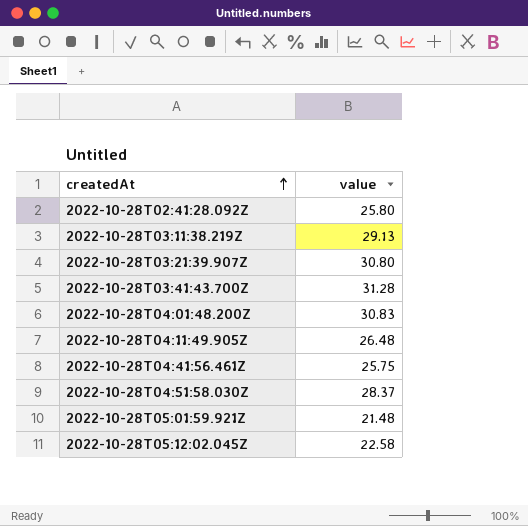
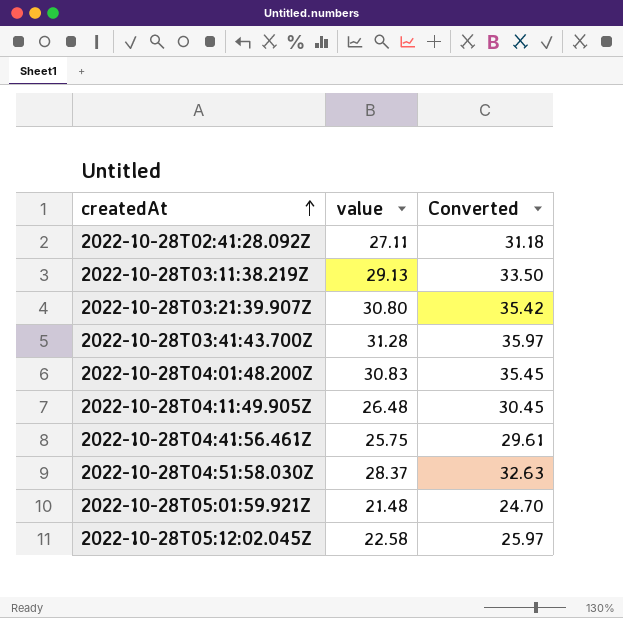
column Converted | formula: none -> [value] * 1.15
2022-10-28T02:41:28.092Z | value: 25.80 -> 27.11

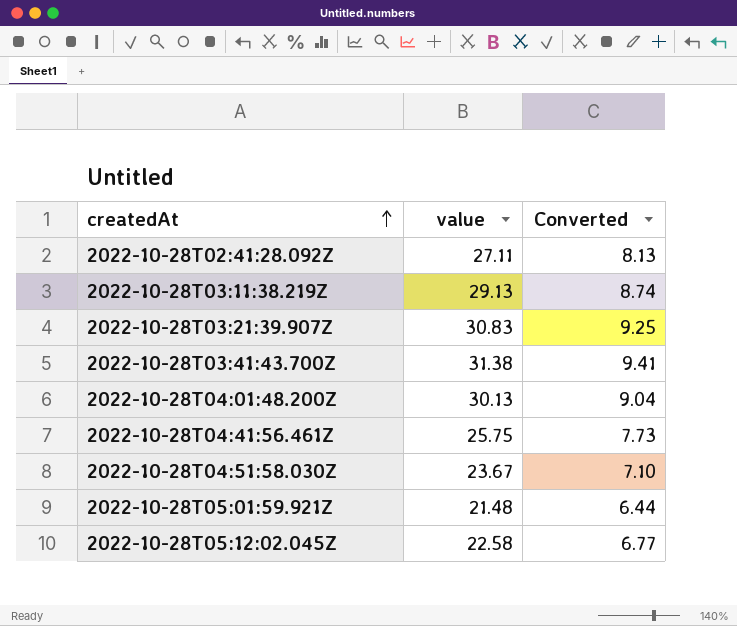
column Converted | formula: [value] * 1.15 -> [value] * 0.3
row 2022-10-28T04:11:49.905Z: 26.48 | 30.45 -> none
2022-10-28T03:21:39.907Z | value: 30.80 -> 30.83
2022-10-28T03:41:43.700Z | value: 31.28 -> 31.38
2022-10-28T04:01:48.200Z | value: 30.83 -> 30.13
2022-10-28T04:51:58.030Z | value: 28.37 -> 23.67

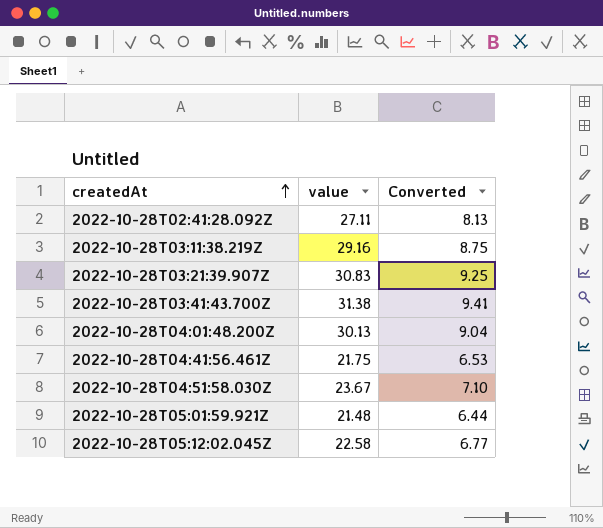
2022-10-28T03:11:38.219Z | value: 29.13 -> 29.16
2022-10-28T03:11:38.219Z | Converted: 8.74 -> 8.75
2022-10-28T04:41:56.461Z | value: 25.75 -> 21.75
2022-10-28T04:41:56.461Z | Converted: 7.73 -> 6.53

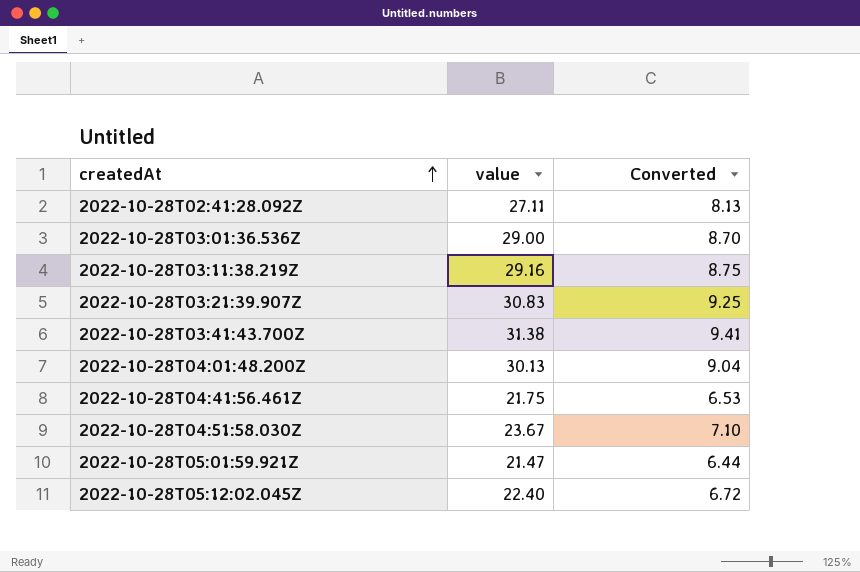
row 2022-10-28T03:01:36.536Z: none -> 29.00 | 8.70
2022-10-28T05:01:59.921Z | value: 21.48 -> 21.47
2022-10-28T05:12:02.045Z | value: 22.58 -> 22.40
2022-10-28T05:12:02.045Z | Converted: 6.77 -> 6.72

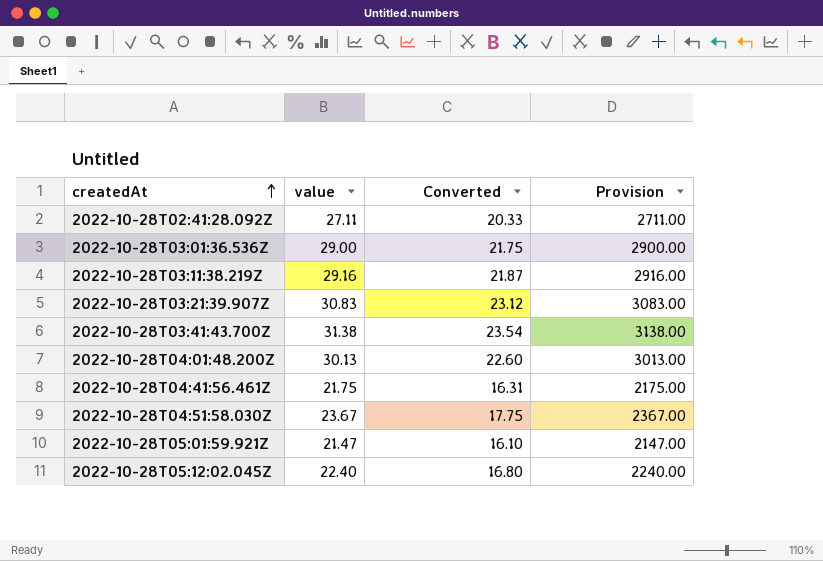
column Converted | formula: [value] * 0.3 -> [value] * 0.75
column Provision | formula: none -> [value] * 100

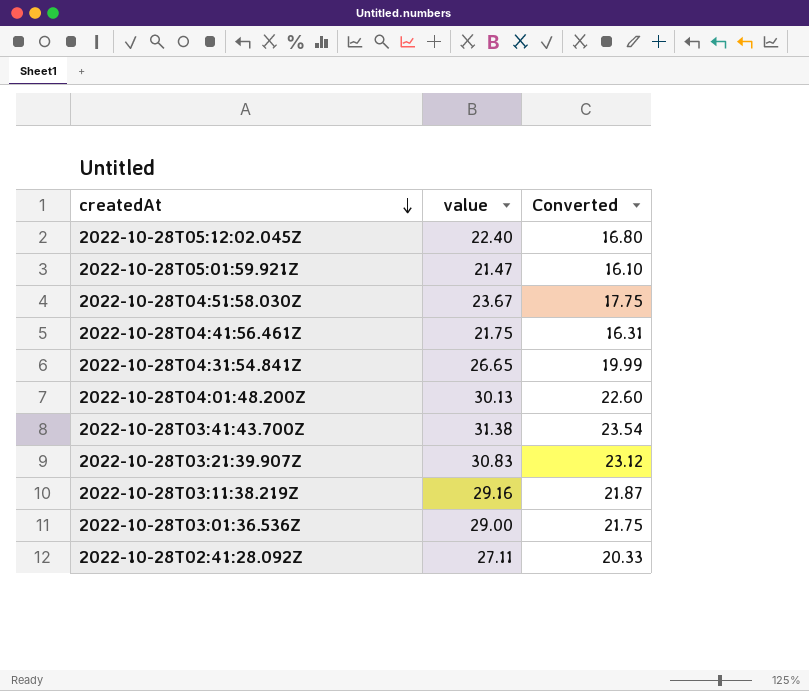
row order: createdAt ascending -> createdAt descending
column Provision | formula: [value] * 100 -> none
row 2022-10-28T04:31:54.841Z: none -> 26.65 | 19.99

